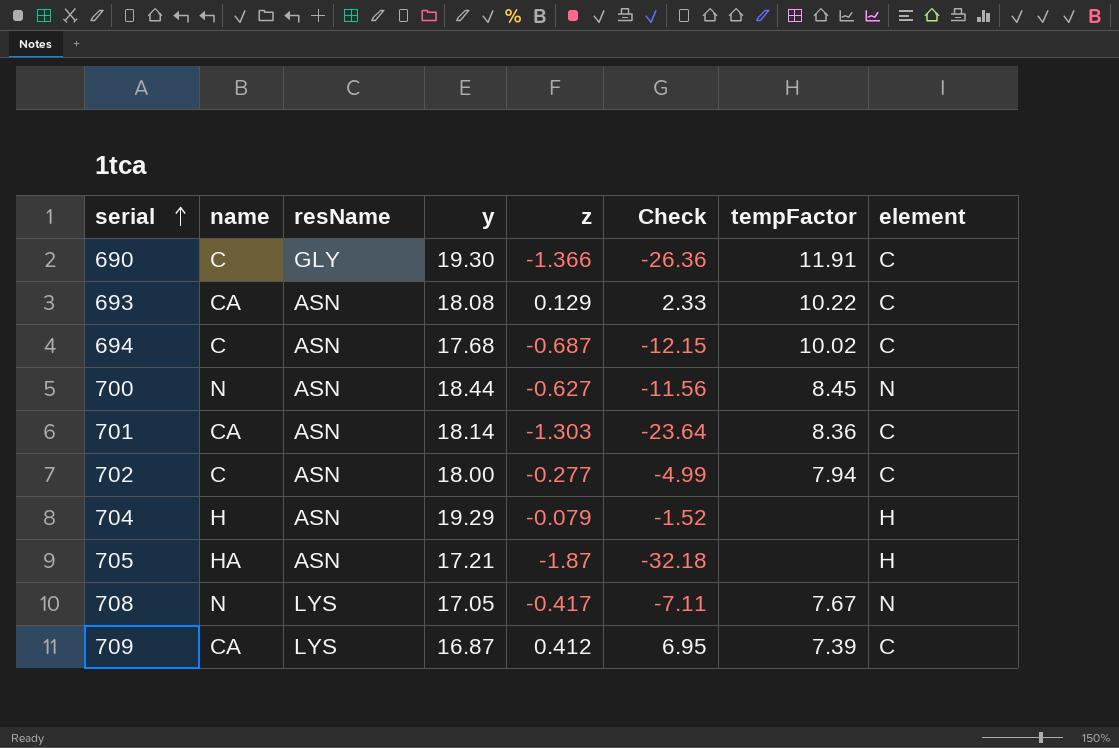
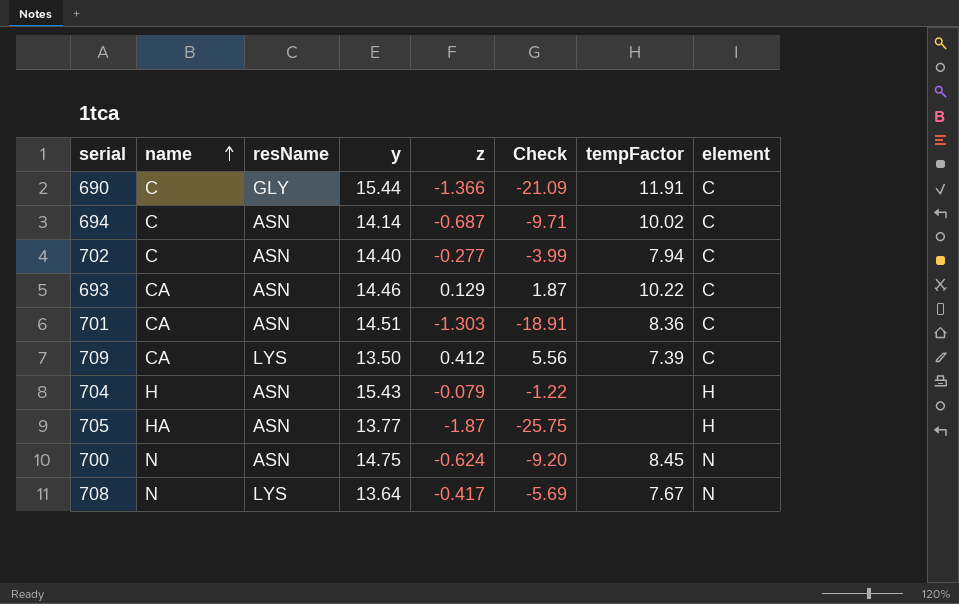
row order: serial ascending -> name ascending
690 | y: 19.30 -> 15.44
690 | Check: -26.36 -> -21.09
694 | y: 17.68 -> 14.14
694 | Check: -12.15 -> -9.71
702 | y: 18.00 -> 14.40
702 | Check: -4.99 -> -3.99
693 | y: 18.08 -> 14.46
693 | Check: 2.33 -> 1.87
701 | y: 18.14 -> 14.51
701 | Check: -23.64 -> -18.91
709 | y: 16.87 -> 13.50
709 | Check: 6.95 -> 5.56
704 | y: 19.29 -> 15.43
704 | Check: -1.52 -> -1.22
705 | y: 17.21 -> 13.77
705 | Check: -32.18 -> -25.75
700 | y: 18.44 -> 14.75
700 | z: -0.627 -> -0.624
700 | Check: -11.56 -> -9.20
708 | y: 17.05 -> 13.64
708 | Check: -7.11 -> -5.69

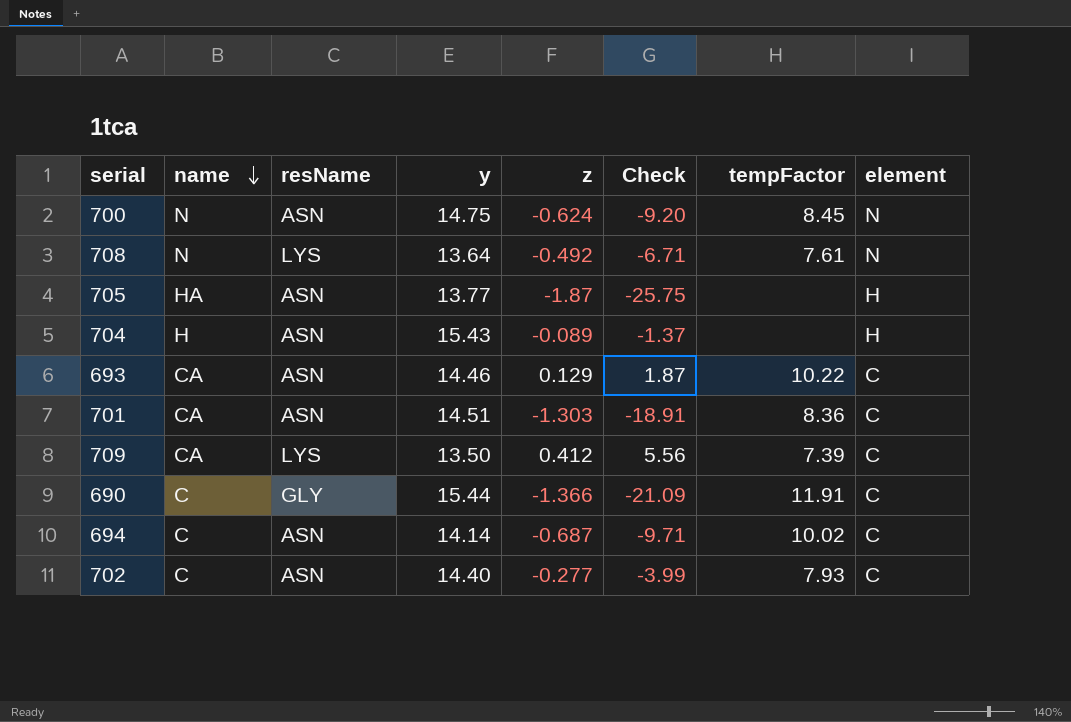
row order: name ascending -> name descending
708 | z: -0.417 -> -0.492
708 | Check: -5.69 -> -6.71
708 | tempFactor: 7.67 -> 7.61
704 | z: -0.079 -> -0.089
704 | Check: -1.22 -> -1.37
702 | tempFactor: 7.94 -> 7.93

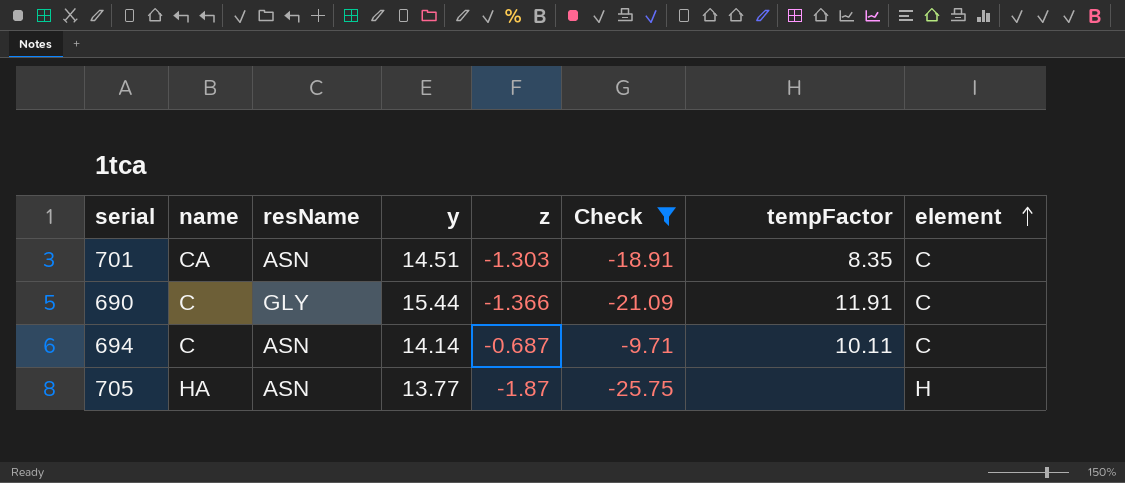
filter: none -> Check <= -9.71
row order: name descending -> element ascending
701 | tempFactor: 8.36 -> 8.35
694 | tempFactor: 10.02 -> 10.11

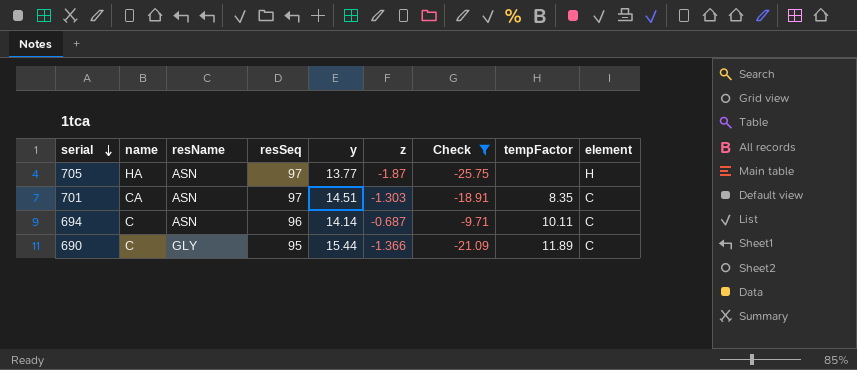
row order: element ascending -> serial descending
column resSeq | position: none -> 4
690 | tempFactor: 11.91 -> 11.89

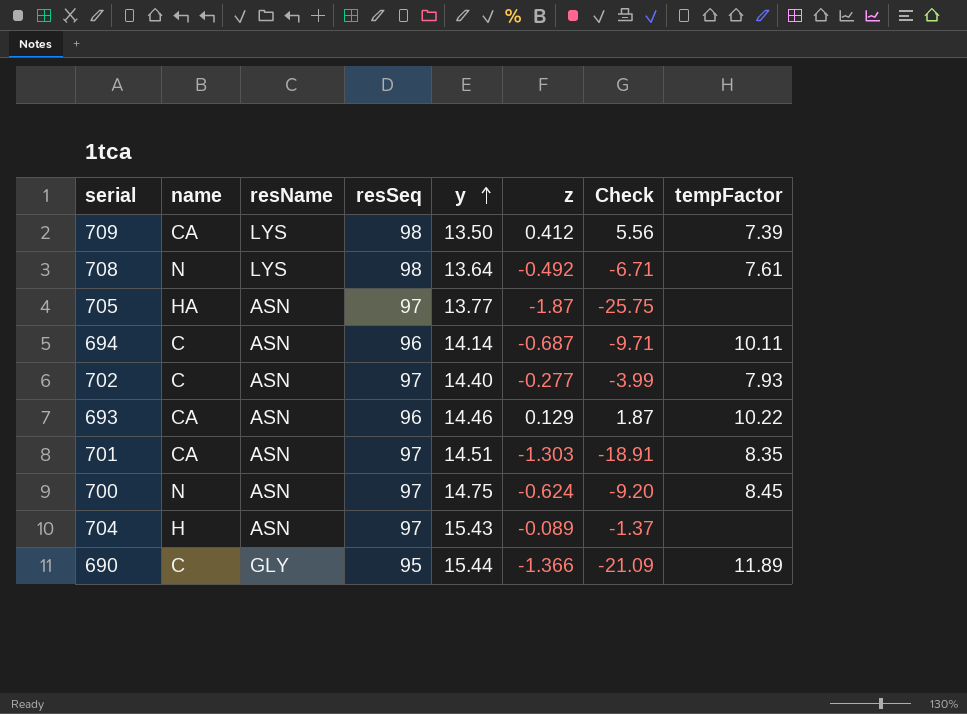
filter: Check <= -9.71 -> none
row order: serial descending -> y ascending
column element | position: 9 -> none

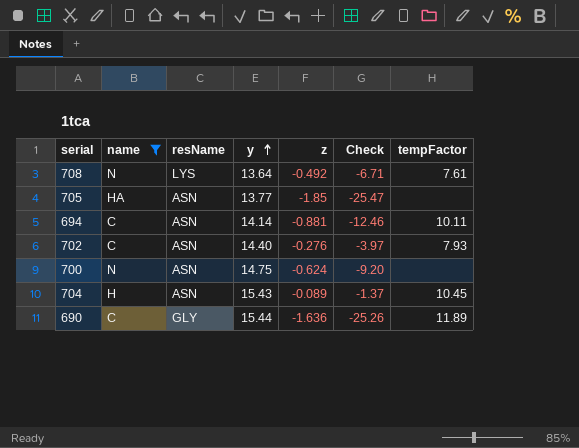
filter: none -> name != CA
column resSeq | position: 4 -> none
705 | z: -1.87 -> -1.85
705 | Check: -25.75 -> -25.47
694 | z: -0.687 -> -0.881
694 | Check: -9.71 -> -12.46
702 | z: -0.277 -> -0.276
702 | Check: -3.99 -> -3.97
700 | tempFactor: 8.45 -> none
704 | tempFactor: none -> 10.45
690 | z: -1.366 -> -1.636
690 | Check: -21.09 -> -25.26

